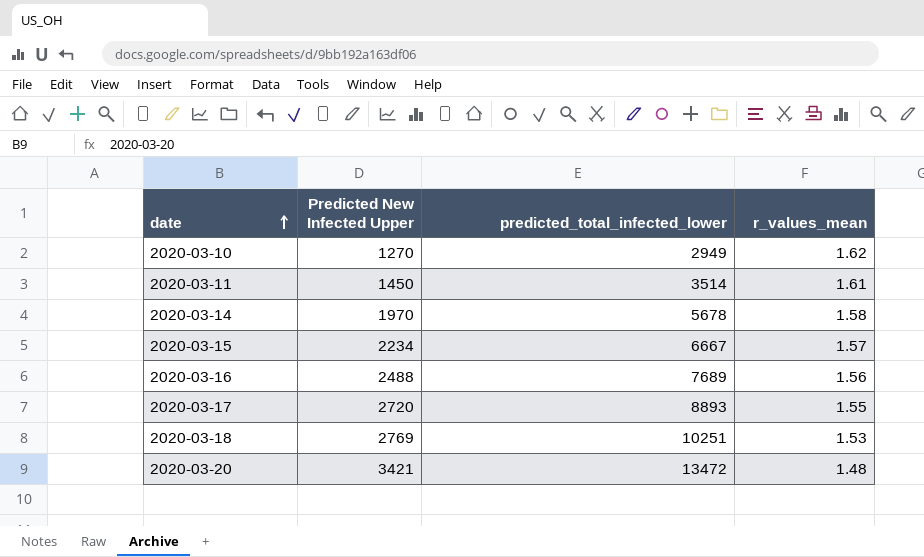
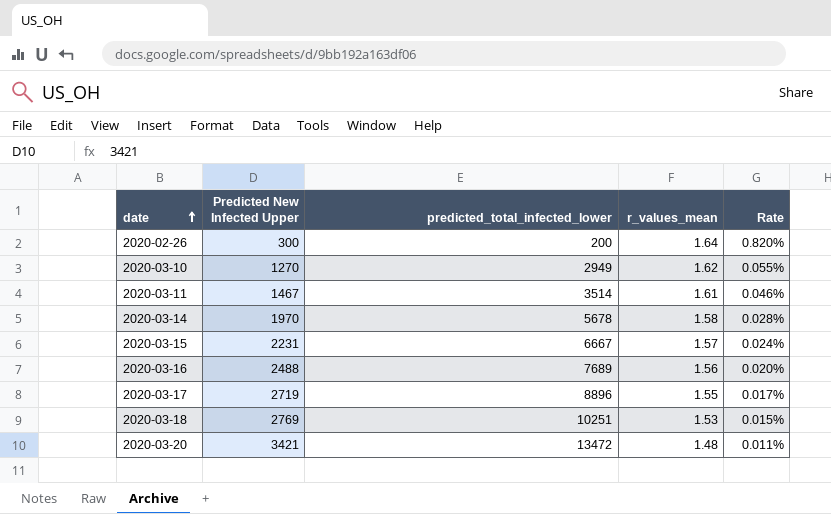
column Rate | formula: none -> [r_values_mean] / [predicted_total_infected_lower]
row 2020-02-26: none -> 300 | 200 | 1.64 | 0.820%
2020-03-11 | Predicted New Infected Upper: 1450 -> 1467
2020-03-15 | Predicted New Infected Upper: 2234 -> 2231
2020-03-17 | Predicted New Infected Upper: 2720 -> 2719
2020-03-17 | predicted_total_infected_lower: 8893 -> 8896

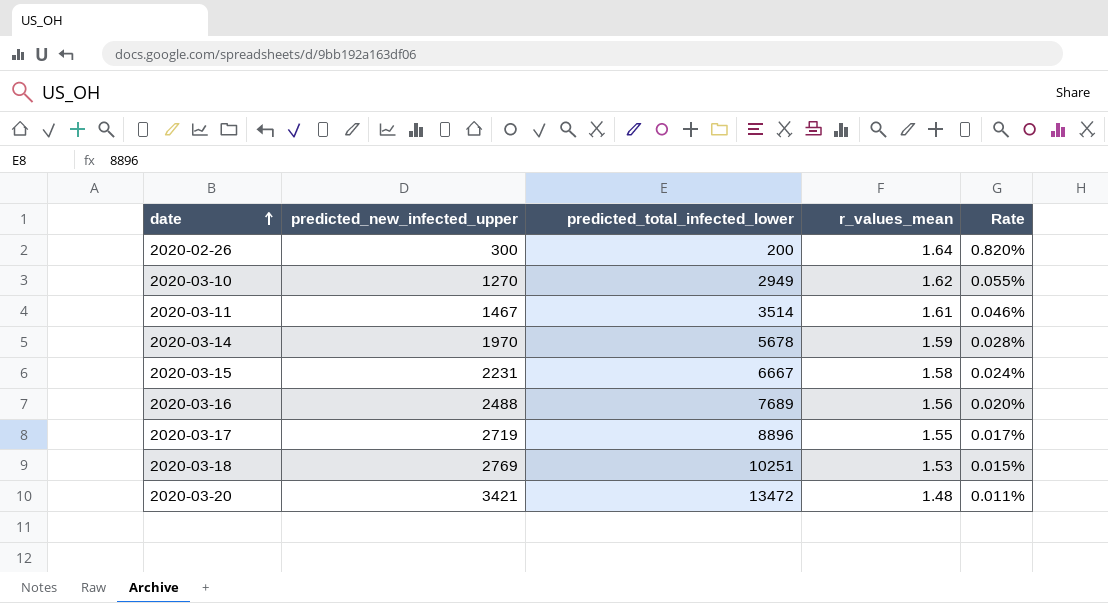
column name: Predicted New Infected Upper -> predicted_new_infected_upper
2020-03-14 | r_values_mean: 1.58 -> 1.59
2020-03-15 | r_values_mean: 1.57 -> 1.58

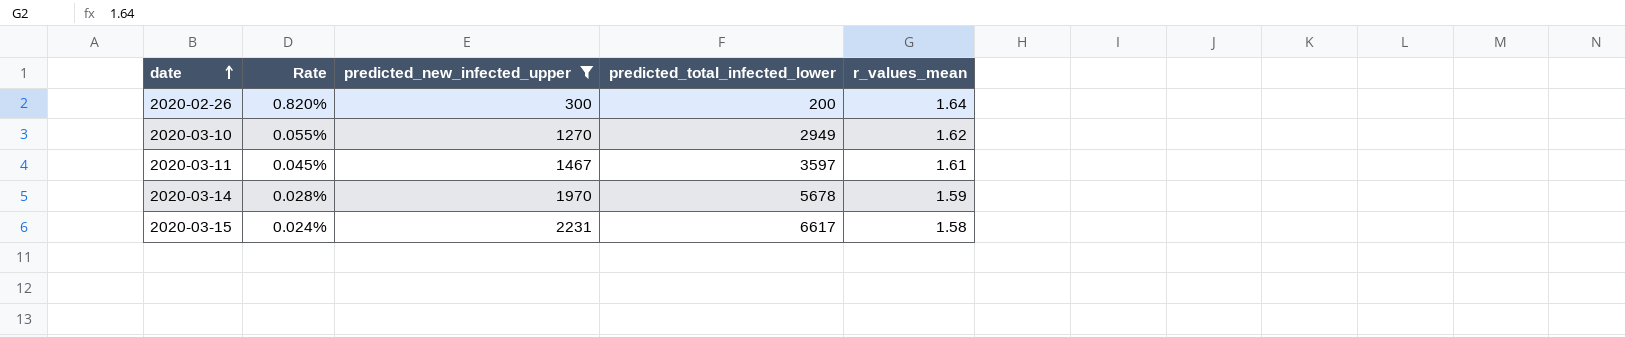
filter: none -> predicted_new_infected_upper <= 2231
column Rate | position: 5 -> 2
2020-03-11 | Rate: 0.046% -> 0.045%
2020-03-11 | predicted_total_infected_lower: 3514 -> 3597
2020-03-15 | predicted_total_infected_lower: 6667 -> 6617

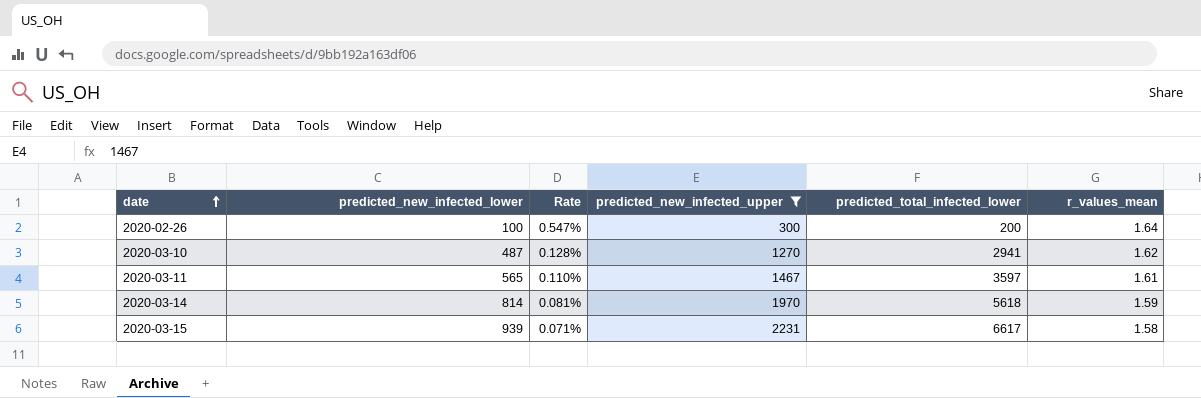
column predicted_new_infected_lower | position: none -> 2
column Rate | formula: [r_values_mean] / [predicted_total_infected_lower] -> [r_values_mean] / [predicted_new_infected_upper]
2020-03-10 | predicted_total_infected_lower: 2949 -> 2941
2020-03-14 | predicted_total_infected_lower: 5678 -> 5618

